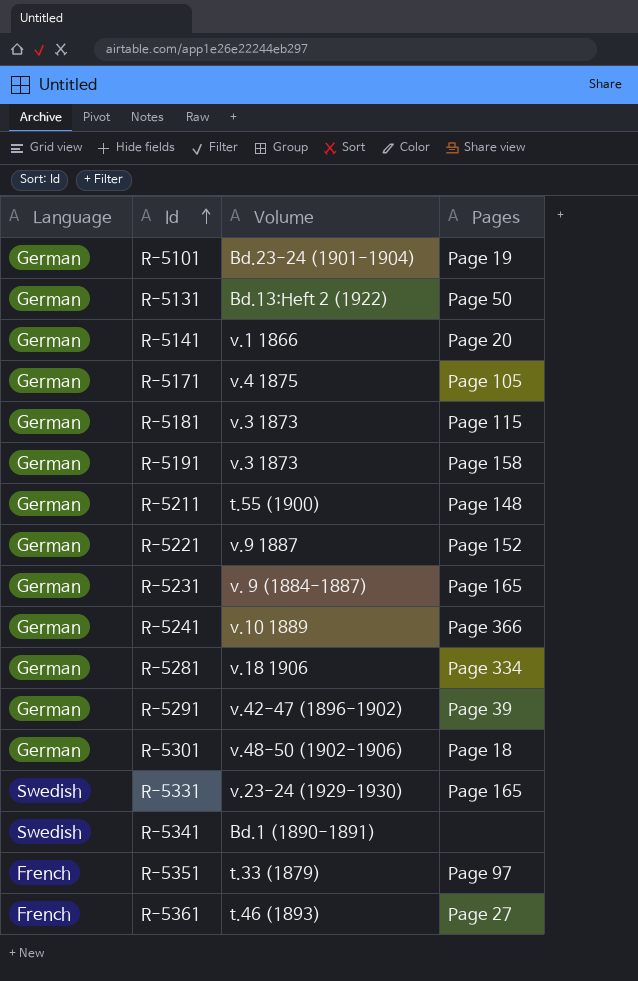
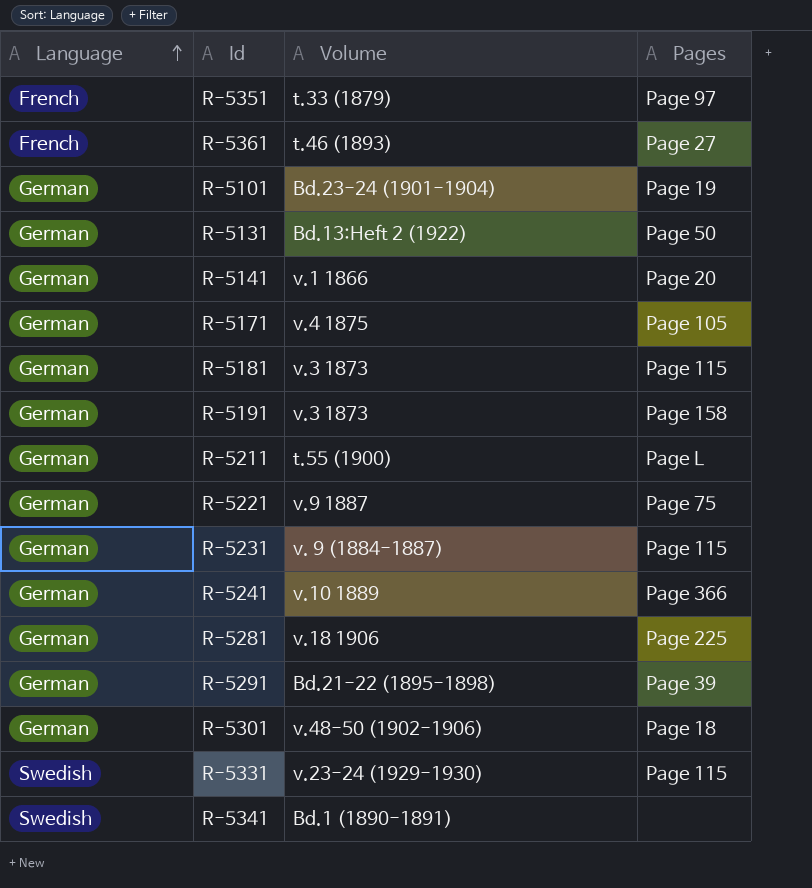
row order: Id ascending -> Language ascending
R-5211 | Pages: Page 148 -> Page L
R-5221 | Pages: Page 152 -> Page 75
R-5231 | Pages: Page 165 -> Page 115
R-5281 | Pages: Page 334 -> Page 225
R-5291 | Volume: v.42-47 (1896-1902) -> Bd.21-22 (1895-1898)
R-5331 | Pages: Page 165 -> Page 115

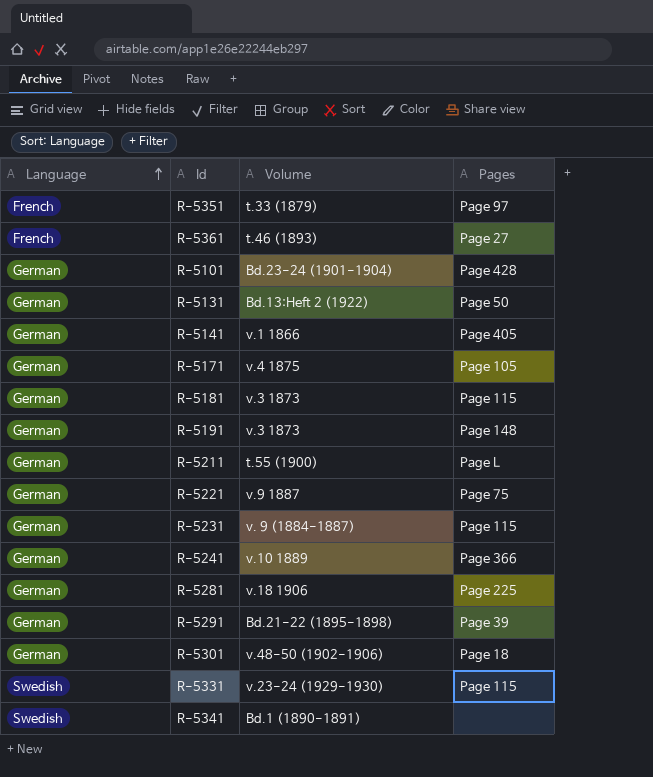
R-5101 | Pages: Page 19 -> Page 428
R-5141 | Pages: Page 20 -> Page 405
R-5191 | Pages: Page 158 -> Page 148

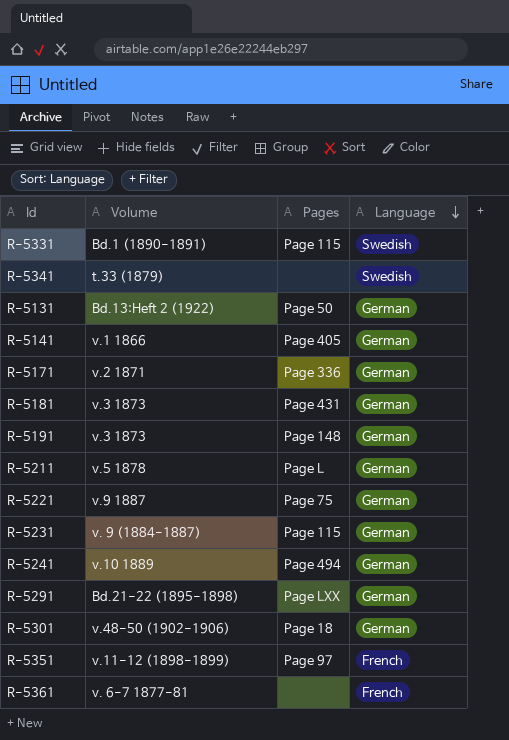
row order: Language ascending -> Language descending
column Language | position: 1 -> 4
row R-5101: German | Bd.23-24 (1901-1904) | Page 428 -> none
row R-5281: German | v.18 1906 | Page 225 -> none
R-5331 | Volume: v.23-24 (1929-1930) -> Bd.1 (1890-1891)
R-5341 | Volume: Bd.1 (1890-1891) -> t.33 (1879)
R-5171 | Volume: v.4 1875 -> v.2 1871
R-5171 | Pages: Page 105 -> Page 336
R-5181 | Pages: Page 115 -> Page 431
R-5211 | Volume: t.55 (1900) -> v.5 1878
R-5241 | Pages: Page 366 -> Page 494
R-5291 | Pages: Page 39 -> Page LXX
R-5351 | Volume: t.33 (1879) -> v.11-12 (1898-1899)
R-5361 | Volume: t.46 (1893) -> v. 6-7 1877-81
R-5361 | Pages: Page 27 -> none

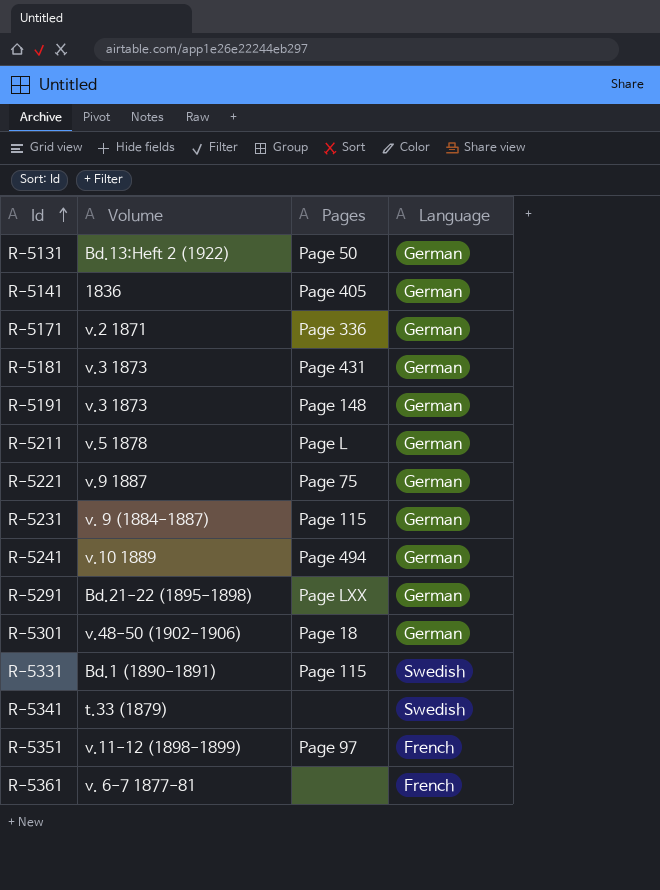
row order: Language descending -> Id ascending
R-5141 | Volume: v.1 1866 -> 1836

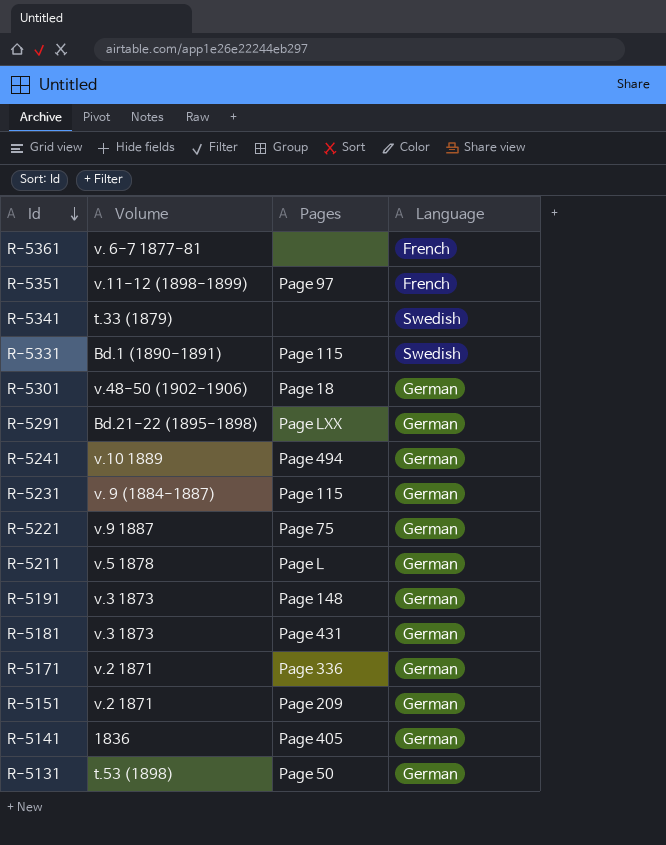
row order: Id ascending -> Id descending
row R-5151: none -> v.2 1871 | Page 209 | German
R-5131 | Volume: Bd.13:Heft 2 (1922) -> t.53 (1898)

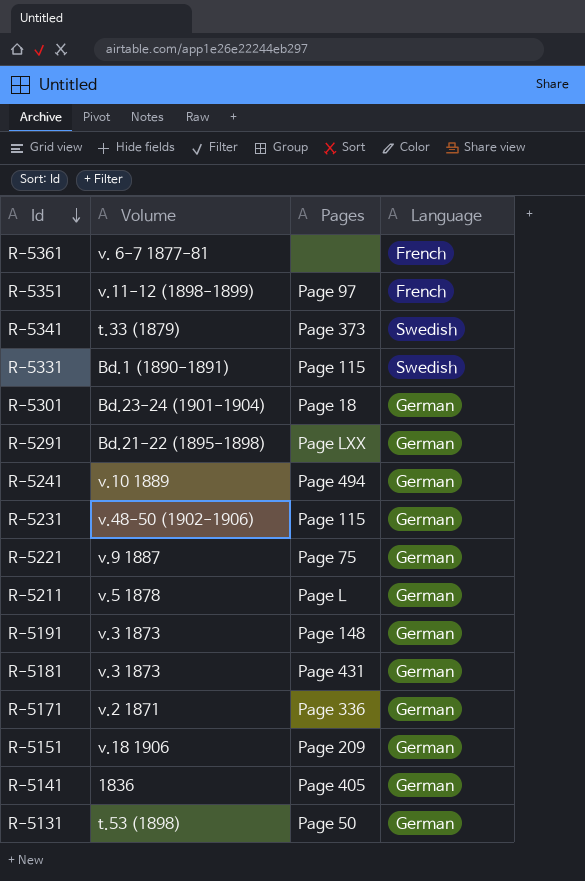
R-5341 | Pages: none -> Page 373
R-5301 | Volume: v.48-50 (1902-1906) -> Bd.23-24 (1901-1904)
R-5231 | Volume: v. 9 (1884-1887) -> v.48-50 (1902-1906)
R-5151 | Volume: v.2 1871 -> v.18 1906

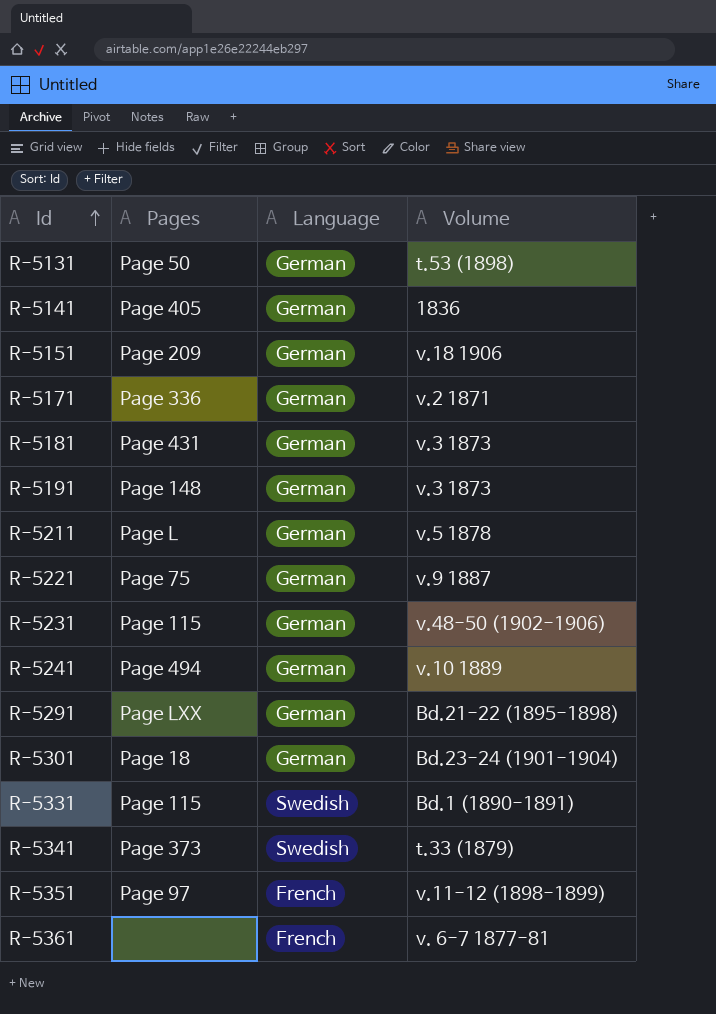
row order: Id descending -> Id ascending
column Volume | position: 2 -> 4

